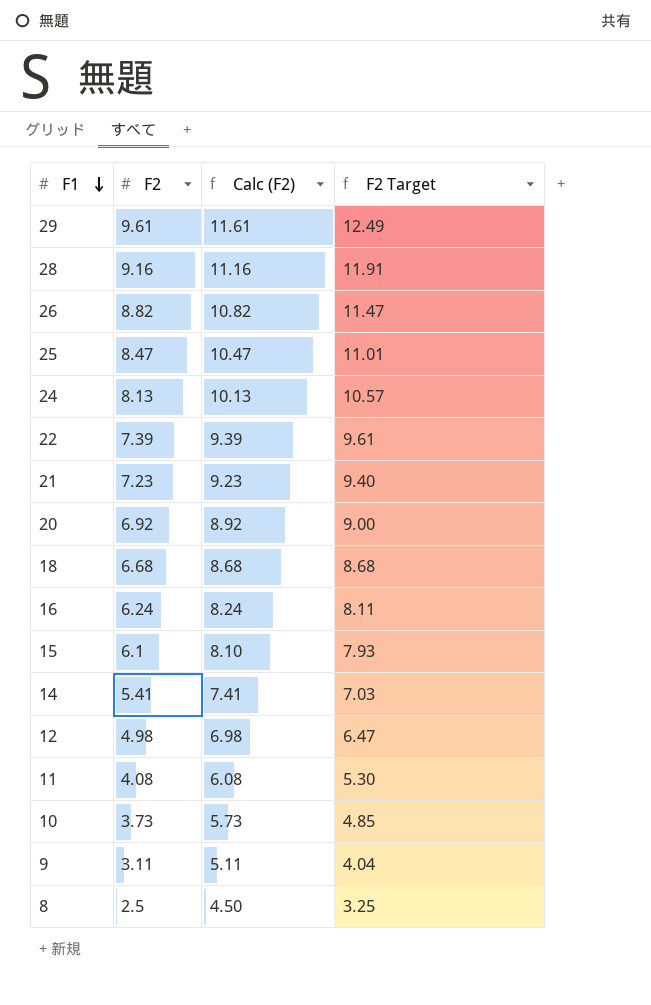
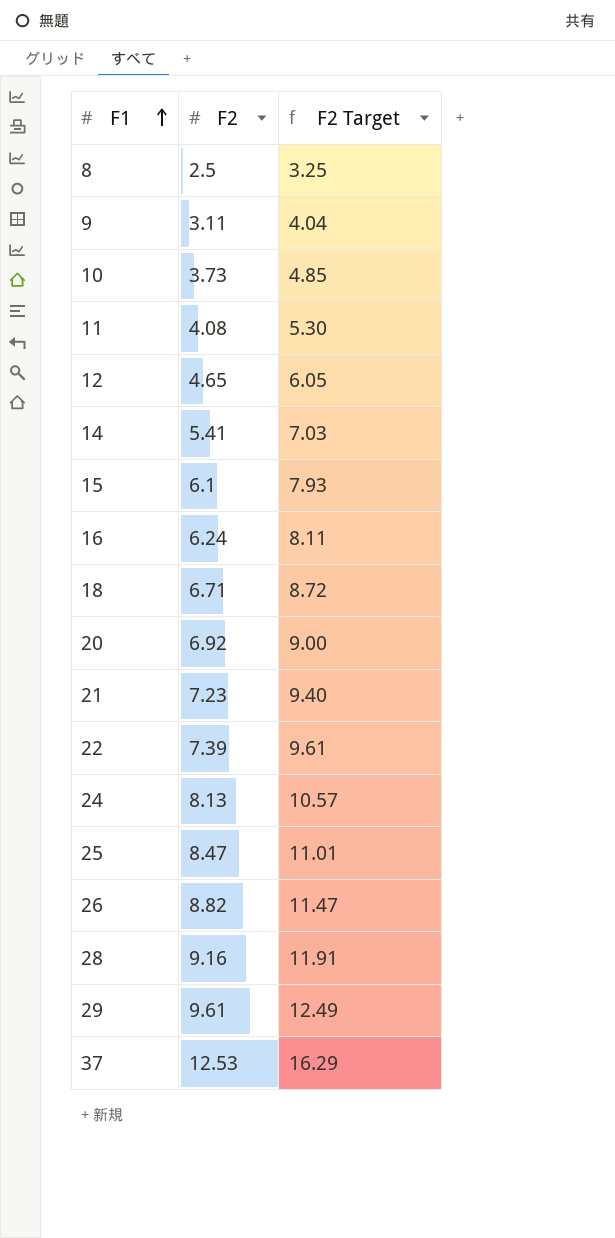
row order: F1 descending -> F1 ascending
column Calc (F2) | formula: [F2] + 2 -> none
12 | F2: 4.98 -> 4.65
12 | F2 Target: 6.47 -> 6.05
18 | F2: 6.68 -> 6.71
18 | F2 Target: 8.68 -> 8.72
row 37: none -> 12.53 | 16.29

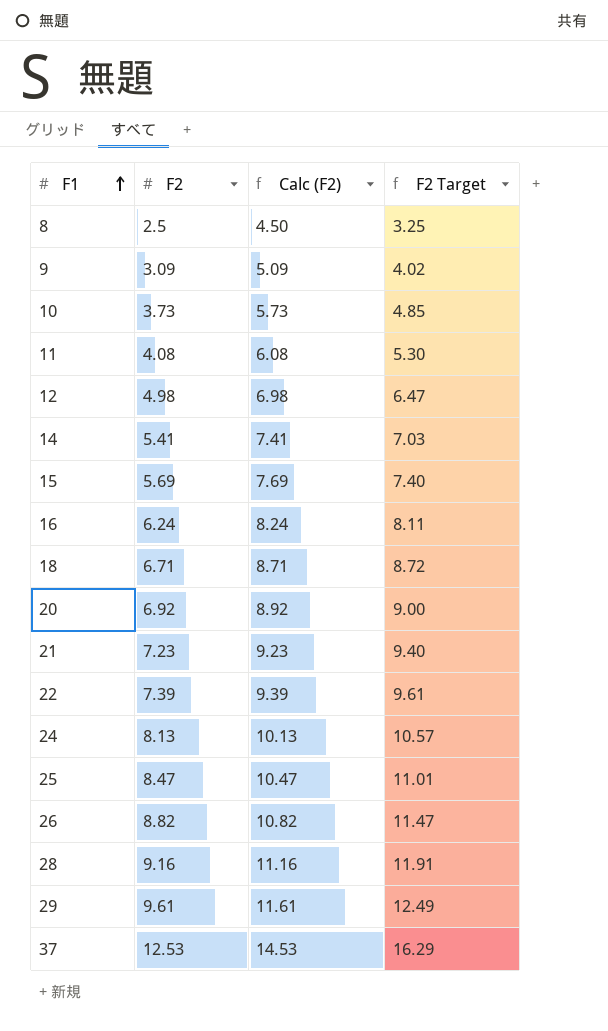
column Calc (F2) | formula: none -> [F2] + 2
9 | F2: 3.11 -> 3.09
9 | F2 Target: 4.04 -> 4.02
12 | F2: 4.65 -> 4.98
12 | F2 Target: 6.05 -> 6.47
15 | F2: 6.1 -> 5.69
15 | F2 Target: 7.93 -> 7.40

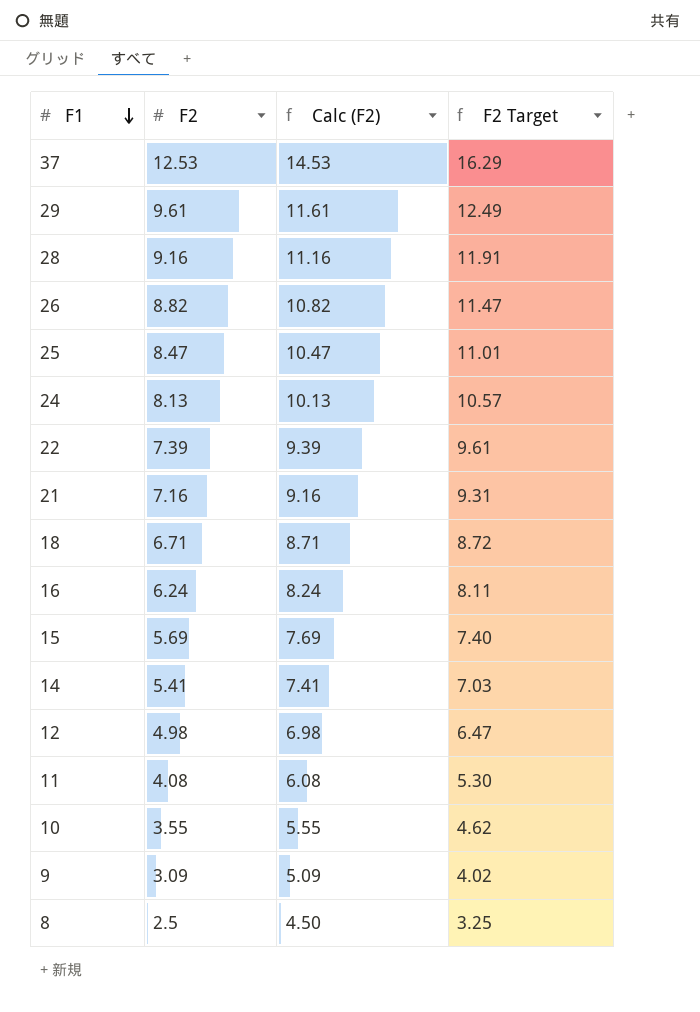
row order: F1 ascending -> F1 descending
row 20: 6.92 | 8.92 | 9.00 -> none
21 | F2: 7.23 -> 7.16
21 | Calc (F2): 9.23 -> 9.16
21 | F2 Target: 9.40 -> 9.31
10 | F2: 3.73 -> 3.55
10 | Calc (F2): 5.73 -> 5.55
10 | F2 Target: 4.85 -> 4.62

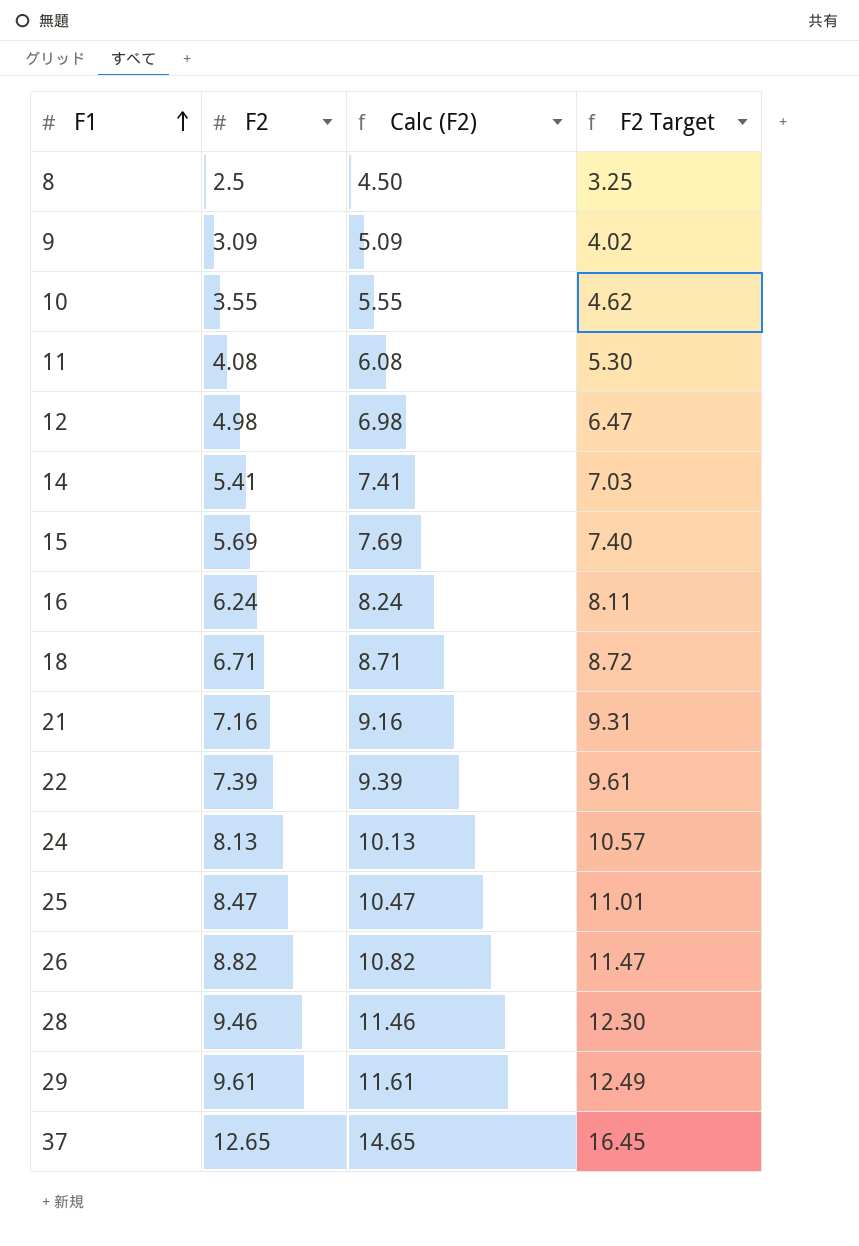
row order: F1 descending -> F1 ascending
28 | F2: 9.16 -> 9.46
28 | Calc (F2): 11.16 -> 11.46
28 | F2 Target: 11.91 -> 12.30
37 | F2: 12.53 -> 12.65
37 | Calc (F2): 14.53 -> 14.65
37 | F2 Target: 16.29 -> 16.45

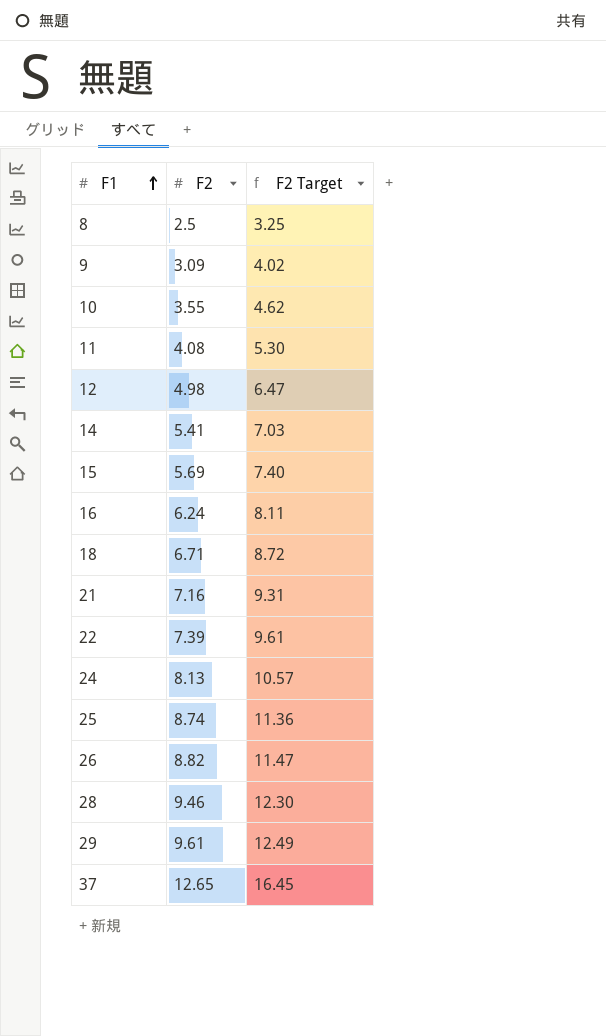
column Calc (F2) | formula: [F2] + 2 -> none
25 | F2: 8.47 -> 8.74
25 | F2 Target: 11.01 -> 11.36

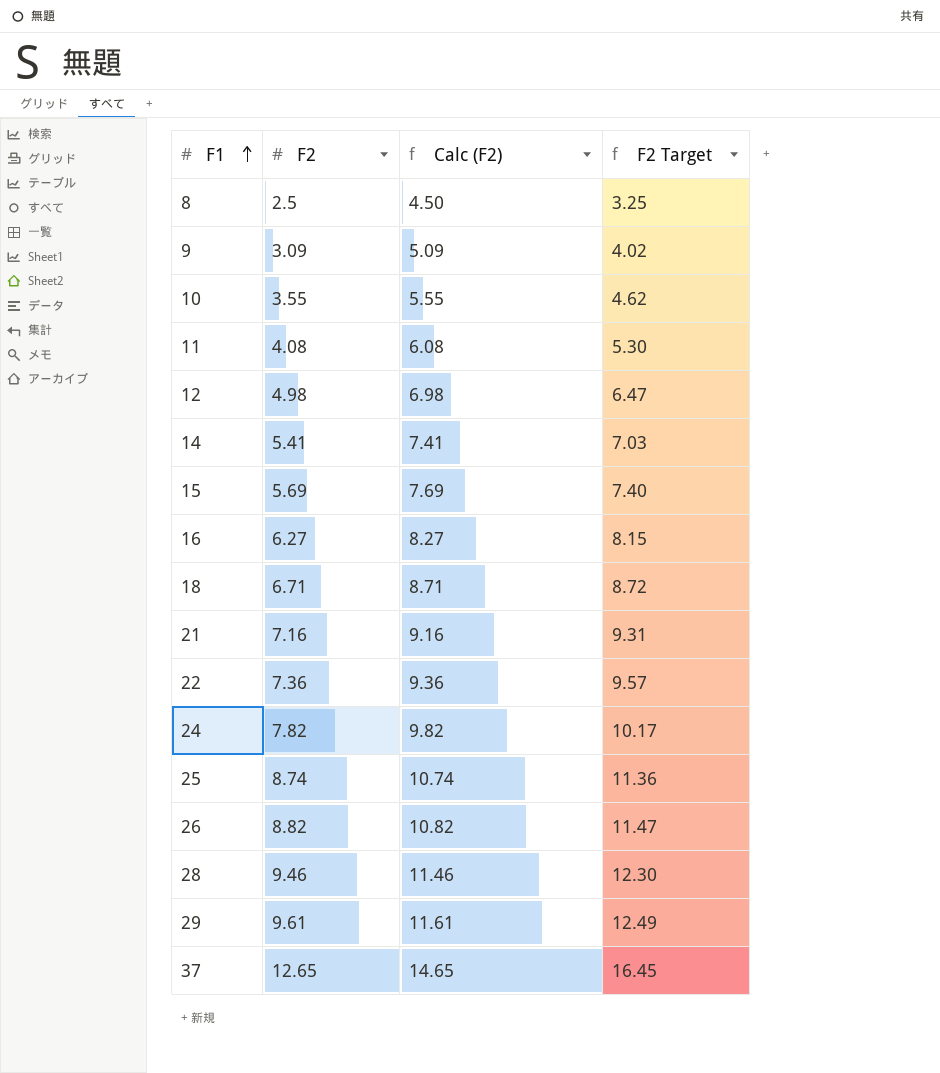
column Calc (F2) | formula: none -> [F2] + 2
16 | F2: 6.24 -> 6.27
16 | F2 Target: 8.11 -> 8.15
22 | F2: 7.39 -> 7.36
22 | F2 Target: 9.61 -> 9.57
24 | F2: 8.13 -> 7.82
24 | F2 Target: 10.57 -> 10.17

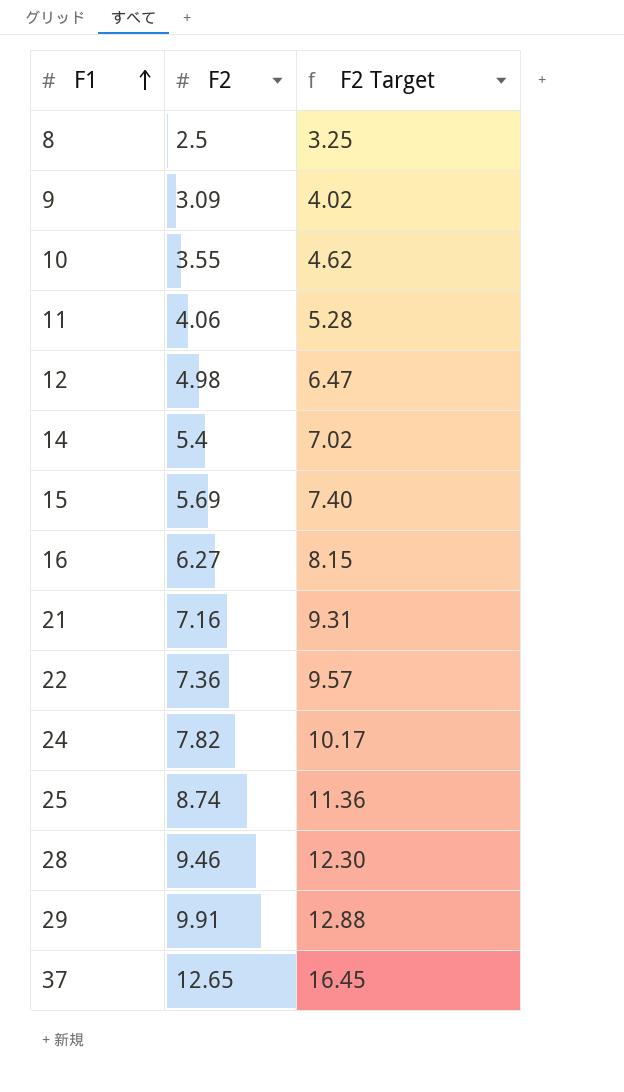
column Calc (F2) | formula: [F2] + 2 -> none
row 18: 6.71 | 8.71 | 8.72 -> none
row 26: 8.82 | 10.82 | 11.47 -> none
11 | F2: 4.08 -> 4.06
11 | F2 Target: 5.30 -> 5.28
14 | F2: 5.41 -> 5.4
14 | F2 Target: 7.03 -> 7.02
29 | F2: 9.61 -> 9.91
29 | F2 Target: 12.49 -> 12.88

